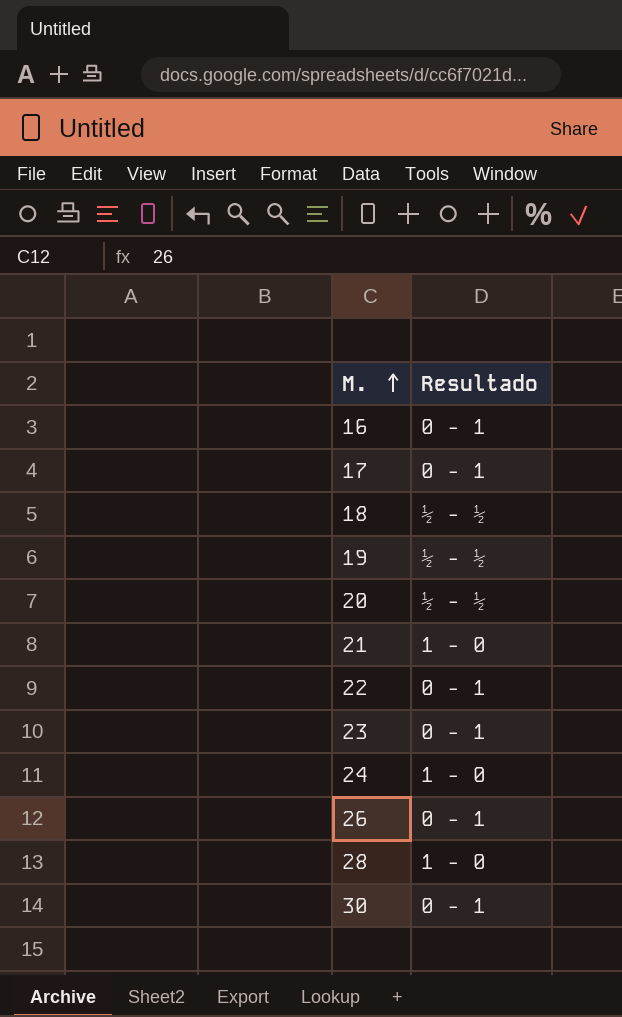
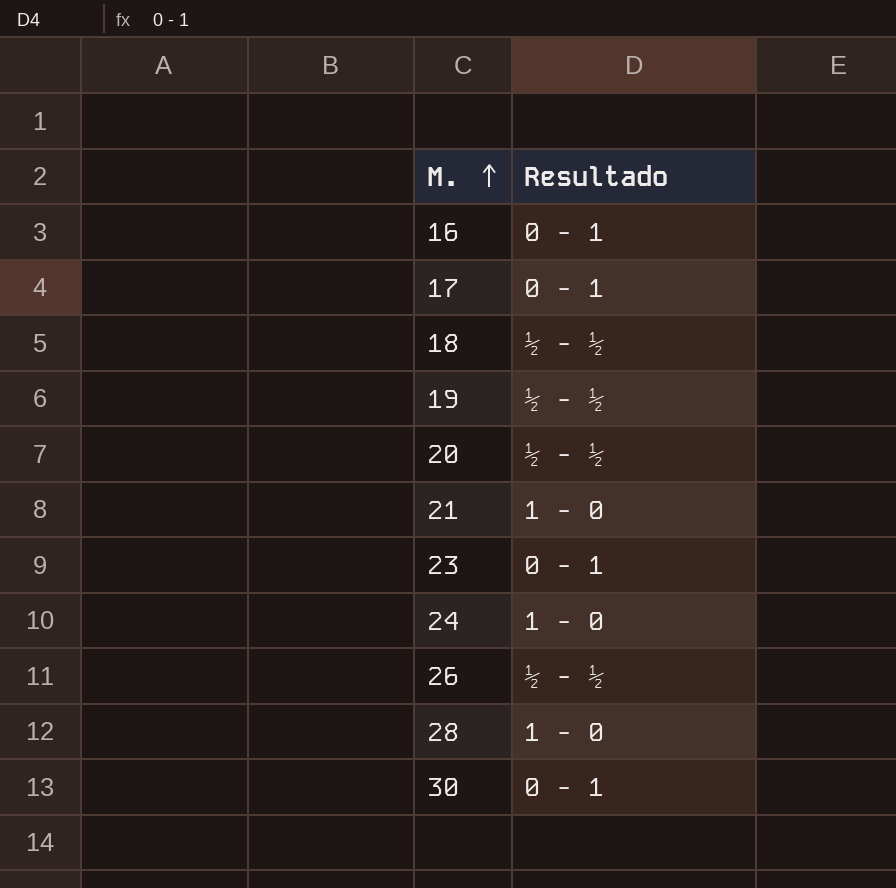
row 22: 0 - 1 -> none
26 | Resultado: 0 - 1 -> ½ - ½

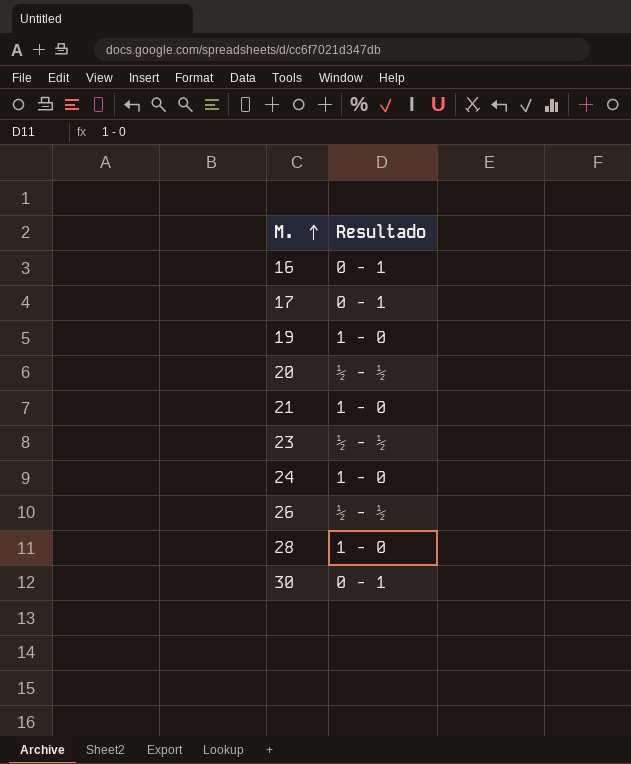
row 18: ½ - ½ -> none
19 | Resultado: ½ - ½ -> 1 - 0
23 | Resultado: 0 - 1 -> ½ - ½

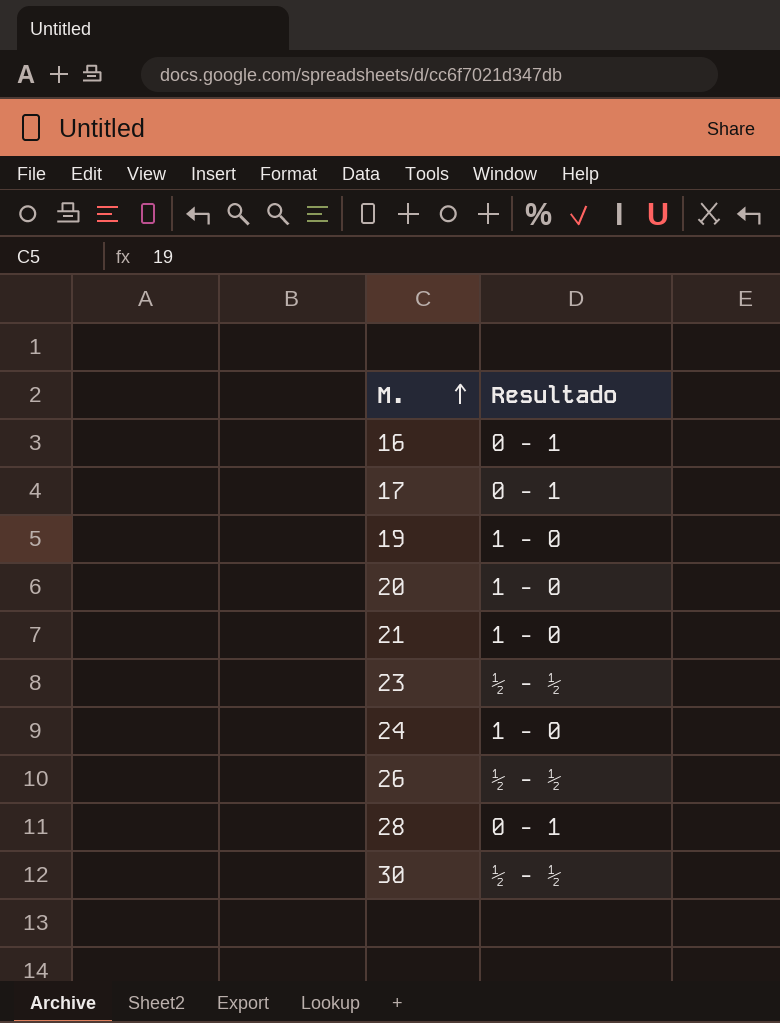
20 | Resultado: ½ - ½ -> 1 - 0
28 | Resultado: 1 - 0 -> 0 - 1
30 | Resultado: 0 - 1 -> ½ - ½

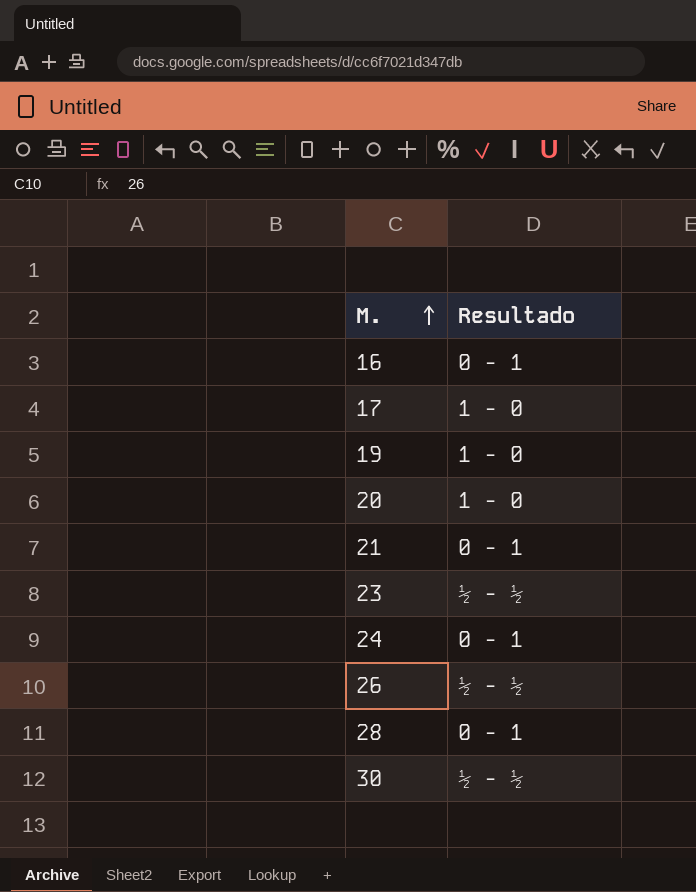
17 | Resultado: 0 - 1 -> 1 - 0
21 | Resultado: 1 - 0 -> 0 - 1
24 | Resultado: 1 - 0 -> 0 - 1

